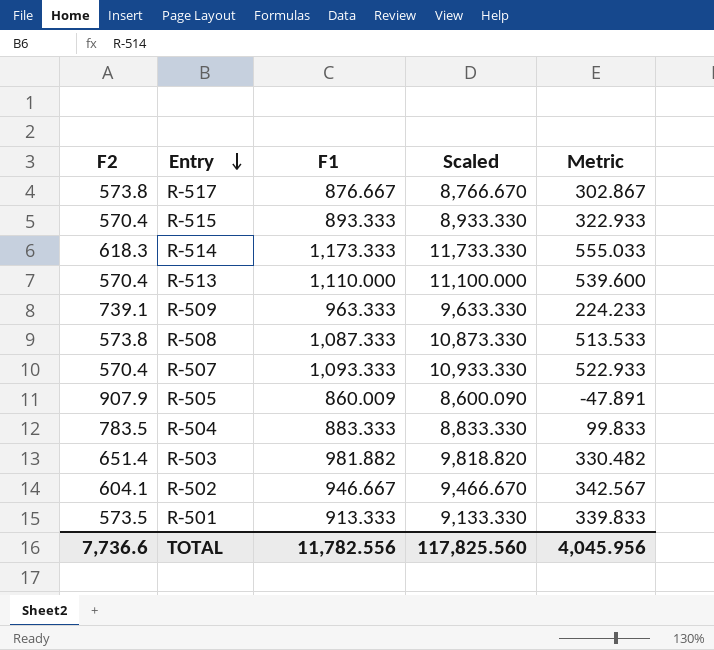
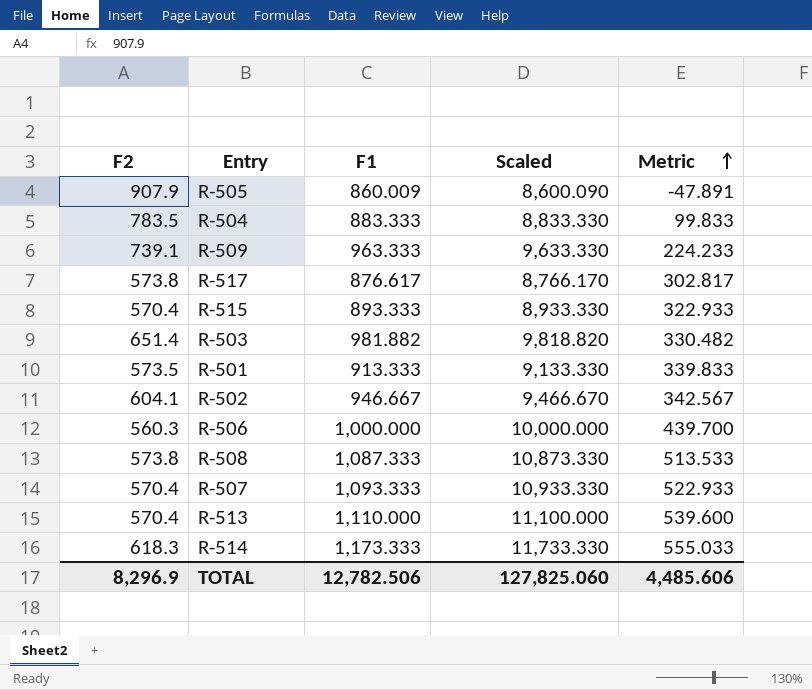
row order: Entry descending -> Metric ascending
R-517 | F1: 876.667 -> 876.617
R-517 | Scaled: 8,766.670 -> 8,766.170
R-517 | Metric: 302.867 -> 302.817
row R-506: none -> 560.3 | 1,000.000 | 10,000.000 | 439.700
TOTAL | F2: 7,736.6 -> 8,296.9
TOTAL | F1: 11,782.556 -> 12,782.506
TOTAL | Scaled: 117,825.560 -> 127,825.060
TOTAL | Metric: 4,045.956 -> 4,485.606

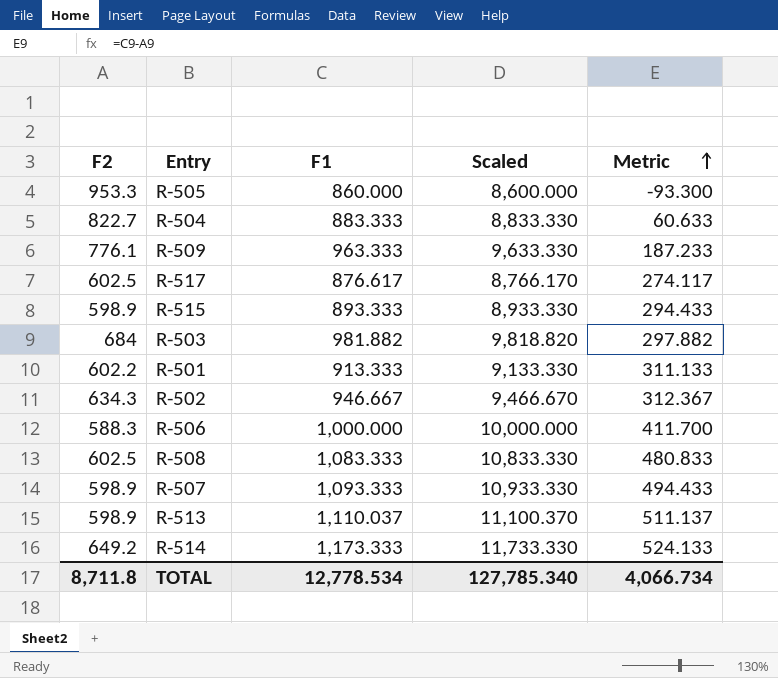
R-505 | F2: 907.9 -> 953.3
R-505 | F1: 860.009 -> 860.000
R-505 | Scaled: 8,600.090 -> 8,600.000
R-505 | Metric: -47.891 -> -93.300
R-504 | F2: 783.5 -> 822.7
R-504 | Metric: 99.833 -> 60.633
R-509 | F2: 739.1 -> 776.1
R-509 | Metric: 224.233 -> 187.233
R-517 | F2: 573.8 -> 602.5
R-517 | Metric: 302.817 -> 274.117
R-515 | F2: 570.4 -> 598.9
R-515 | Metric: 322.933 -> 294.433
R-503 | F2: 651.4 -> 684
R-503 | Metric: 330.482 -> 297.882
R-501 | F2: 573.5 -> 602.2
R-501 | Metric: 339.833 -> 311.133
R-502 | F2: 604.1 -> 634.3
R-502 | Metric: 342.567 -> 312.367
R-506 | F2: 560.3 -> 588.3
R-506 | Metric: 439.700 -> 411.700
R-508 | F2: 573.8 -> 602.5
R-508 | F1: 1,087.333 -> 1,083.333
R-508 | Scaled: 10,873.330 -> 10,833.330
R-508 | Metric: 513.533 -> 480.833
R-507 | F2: 570.4 -> 598.9
R-507 | Metric: 522.933 -> 494.433
R-513 | F2: 570.4 -> 598.9
R-513 | F1: 1,110.000 -> 1,110.037
R-513 | Scaled: 11,100.000 -> 11,100.370
R-513 | Metric: 539.600 -> 511.137
R-514 | F2: 618.3 -> 649.2
R-514 | Metric: 555.033 -> 524.133
TOTAL | F2: 8,296.9 -> 8,711.8
TOTAL | F1: 12,782.506 -> 12,778.534
TOTAL | Scaled: 127,825.060 -> 127,785.340
TOTAL | Metric: 4,485.606 -> 4,066.734

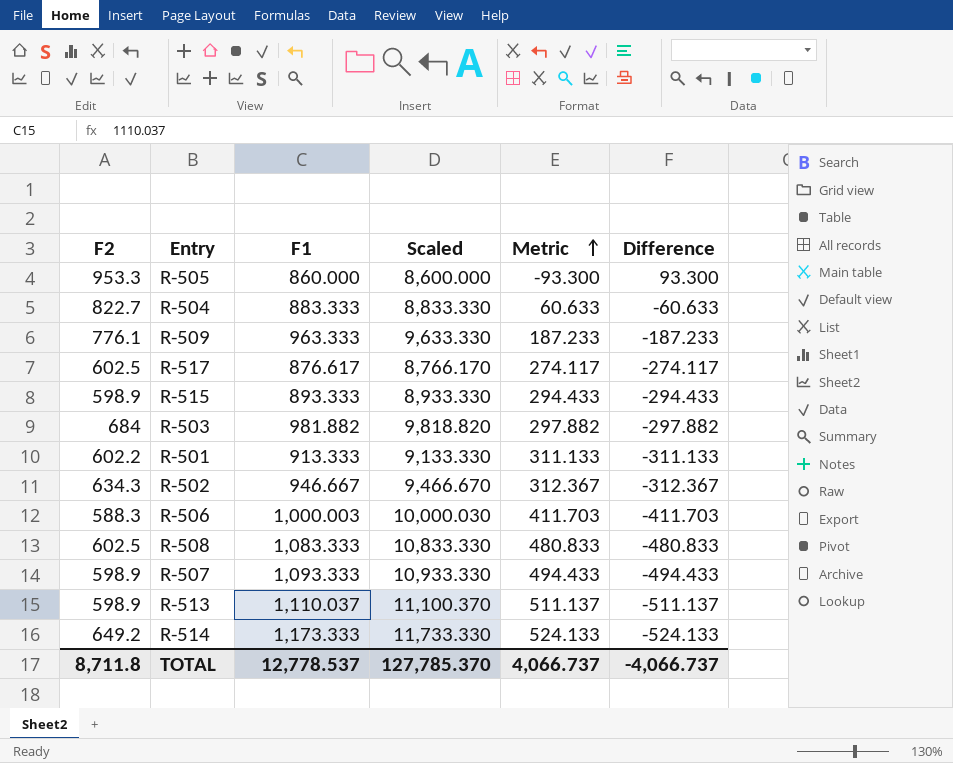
column Difference | formula: none -> [F2] - [F1]
R-506 | F1: 1,000.000 -> 1,000.003
R-506 | Scaled: 10,000.000 -> 10,000.030
R-506 | Metric: 411.700 -> 411.703
TOTAL | F1: 12,778.534 -> 12,778.537
TOTAL | Scaled: 127,785.340 -> 127,785.370
TOTAL | Metric: 4,066.734 -> 4,066.737

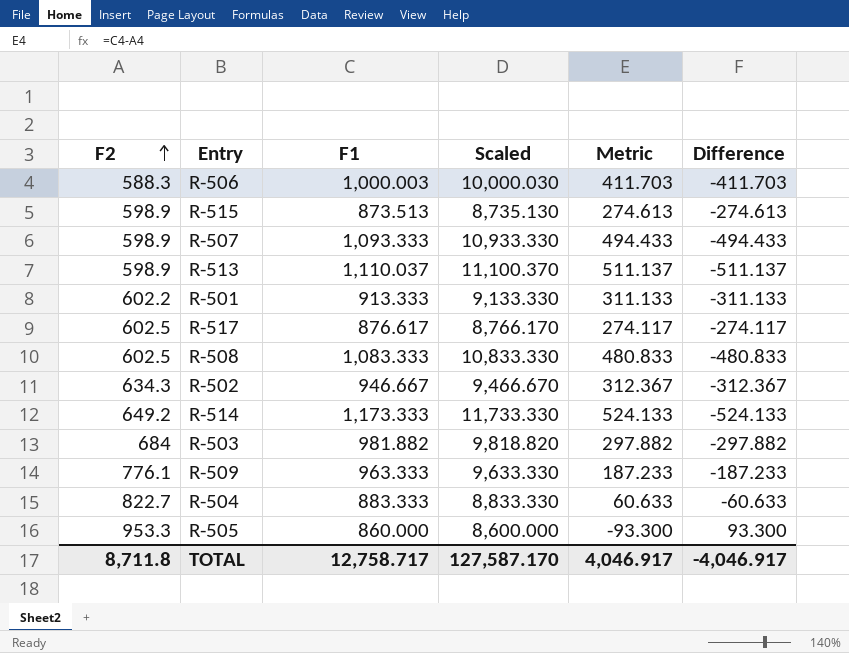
row order: Metric ascending -> F2 ascending
R-515 | F1: 893.333 -> 873.513
R-515 | Scaled: 8,933.330 -> 8,735.130
R-515 | Metric: 294.433 -> 274.613
R-515 | Difference: -294.433 -> -274.613
TOTAL | F1: 12,778.537 -> 12,758.717
TOTAL | Scaled: 127,785.370 -> 127,587.170
TOTAL | Metric: 4,066.737 -> 4,046.917
TOTAL | Difference: -4,066.737 -> -4,046.917

